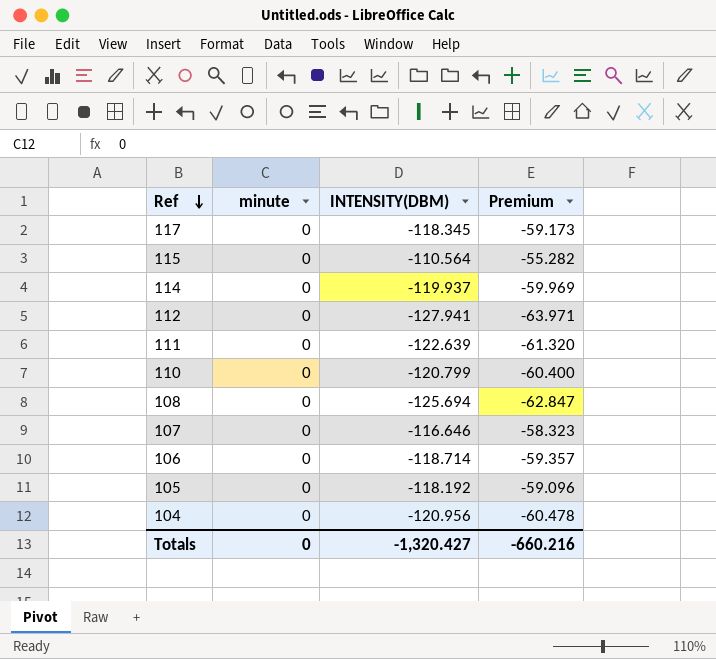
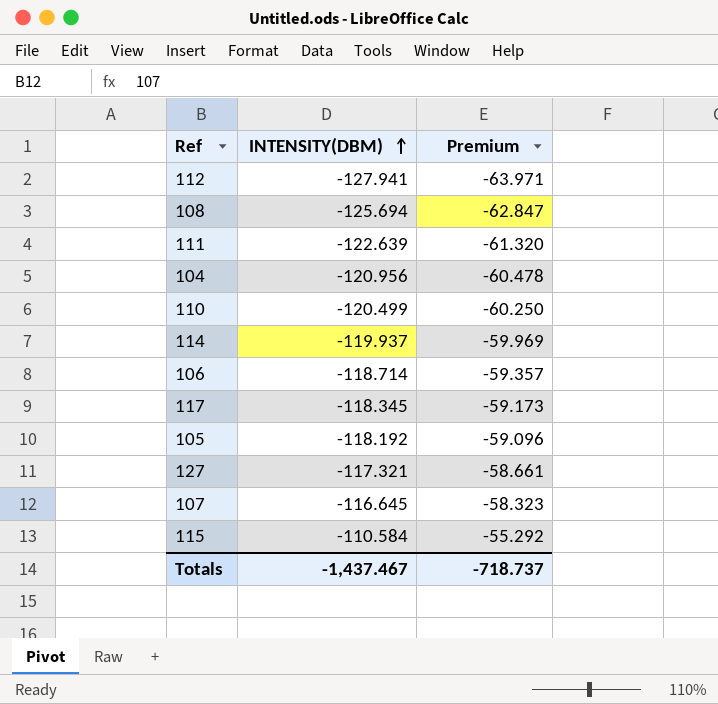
row order: Ref descending -> INTENSITY(DBM) ascending
column minute | position: 2 -> none
110 | INTENSITY(DBM): -120.799 -> -120.499
110 | Premium: -60.400 -> -60.250
row 127: none -> -117.321 | -58.661
107 | INTENSITY(DBM): -116.646 -> -116.645
115 | INTENSITY(DBM): -110.564 -> -110.584
115 | Premium: -55.282 -> -55.292
Totals | INTENSITY(DBM): -1,320.427 -> -1,437.467
Totals | Premium: -660.216 -> -718.737

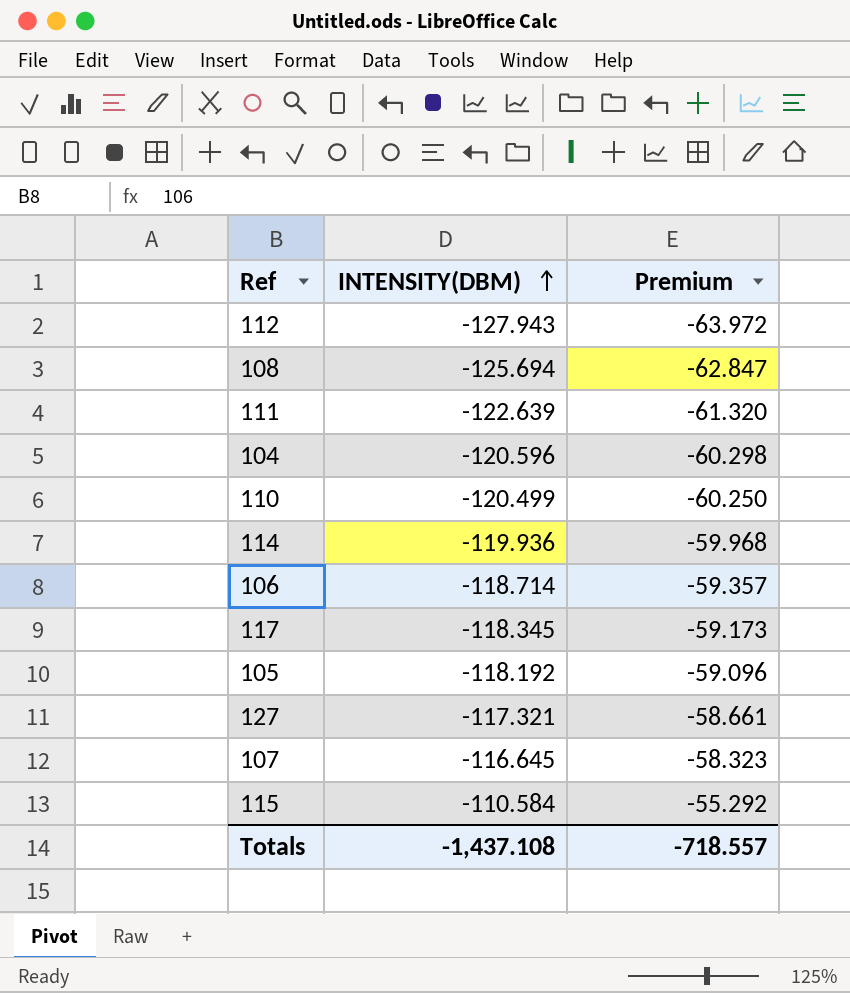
112 | INTENSITY(DBM): -127.941 -> -127.943
112 | Premium: -63.971 -> -63.972
104 | INTENSITY(DBM): -120.956 -> -120.596
104 | Premium: -60.478 -> -60.298
114 | INTENSITY(DBM): -119.937 -> -119.936
114 | Premium: -59.969 -> -59.968
Totals | INTENSITY(DBM): -1,437.467 -> -1,437.108
Totals | Premium: -718.737 -> -718.557

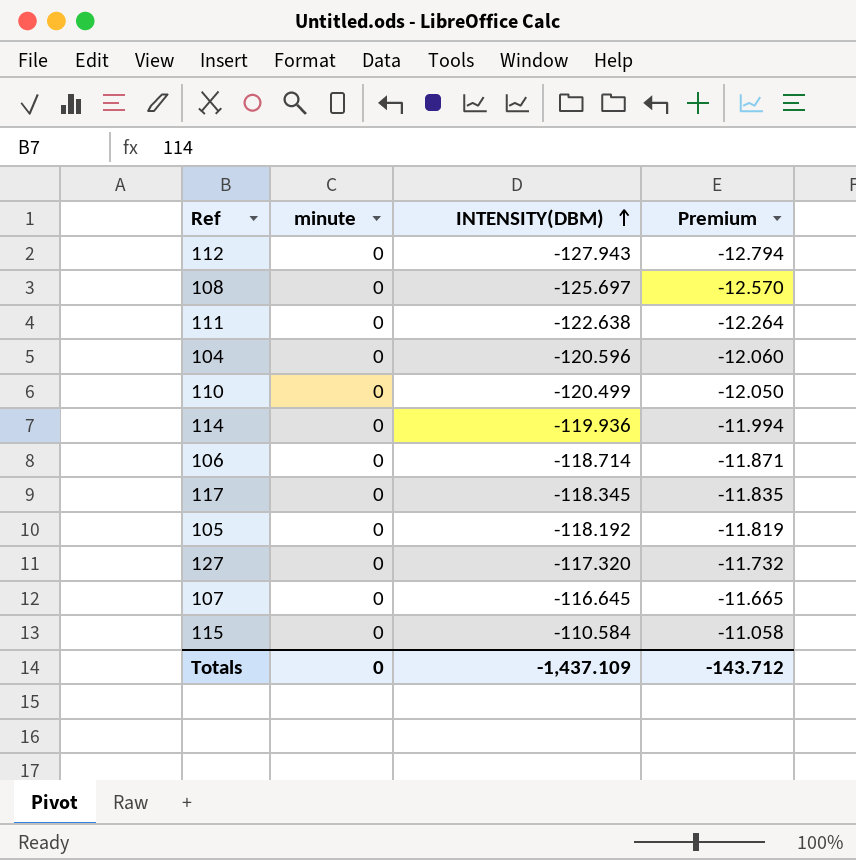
column minute | position: none -> 2
column Premium | formula: [INTENSITY(DBM)] * 0.5 -> [INTENSITY(DBM)] * 0.1
108 | INTENSITY(DBM): -125.694 -> -125.697
111 | INTENSITY(DBM): -122.639 -> -122.638
127 | INTENSITY(DBM): -117.321 -> -117.320
Totals | INTENSITY(DBM): -1,437.108 -> -1,437.109
Totals | Premium: -718.557 -> -143.712

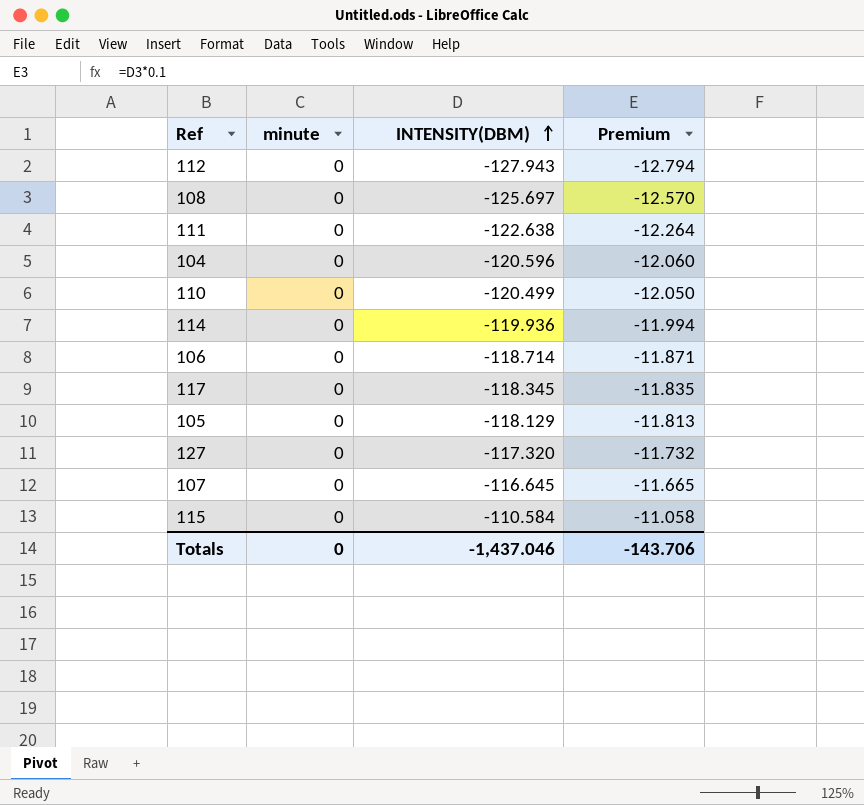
105 | INTENSITY(DBM): -118.192 -> -118.129
105 | Premium: -11.819 -> -11.813
Totals | INTENSITY(DBM): -1,437.109 -> -1,437.046
Totals | Premium: -143.712 -> -143.706

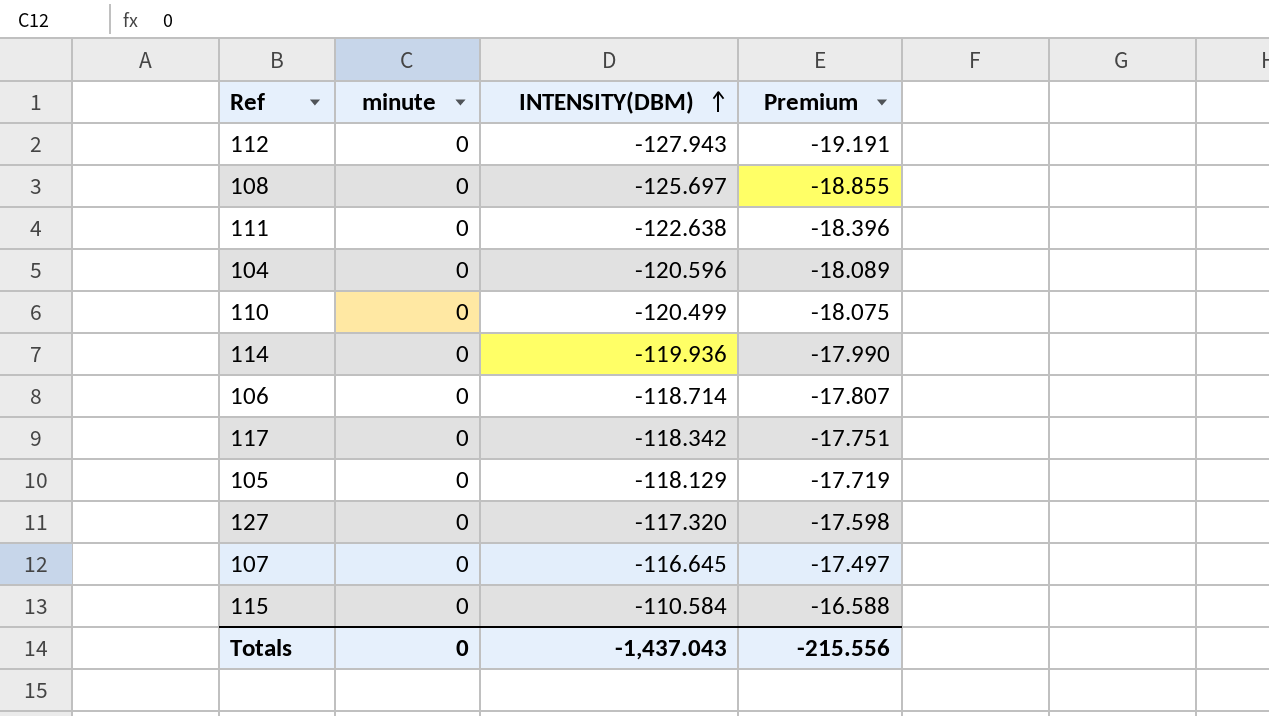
column Premium | formula: [INTENSITY(DBM)] * 0.1 -> [INTENSITY(DBM)] * 0.15
117 | INTENSITY(DBM): -118.345 -> -118.342
Totals | INTENSITY(DBM): -1,437.046 -> -1,437.043
Totals | Premium: -143.706 -> -215.556

